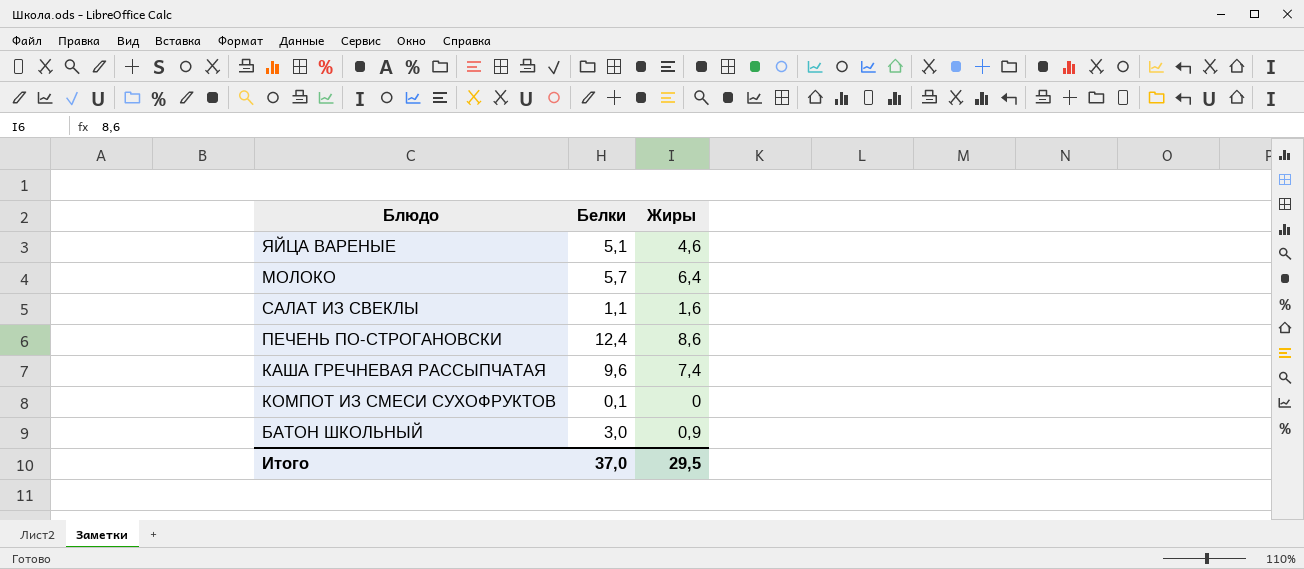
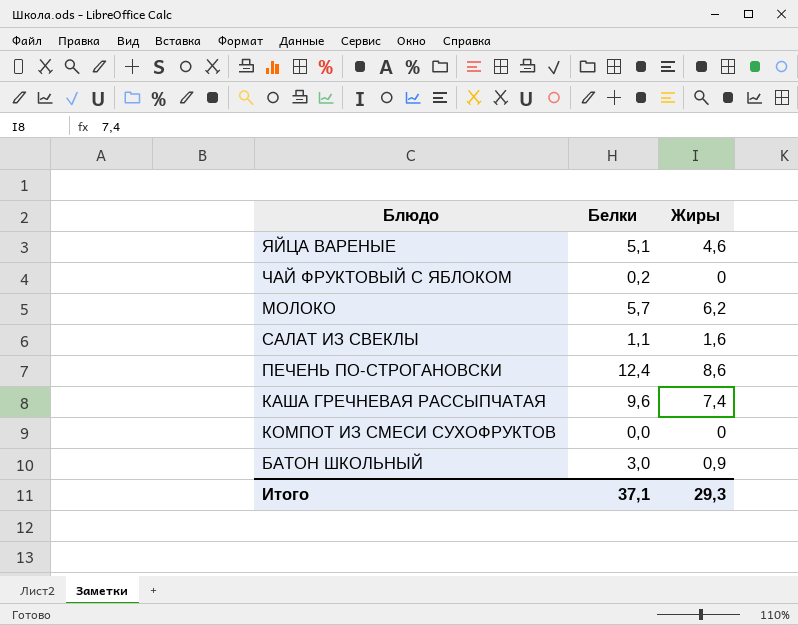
row ЧАЙ ФРУКТОВЫЙ С ЯБЛОКОМ: none -> 0,2 | 0
МОЛОКО | Жиры: 6,4 -> 6,2
КОМПОТ ИЗ СМЕСИ СУХОФРУКТОВ | Белки: 0,1 -> 0,0
Итого | Белки: 37,0 -> 37,1
Итого | Жиры: 29,5 -> 29,3

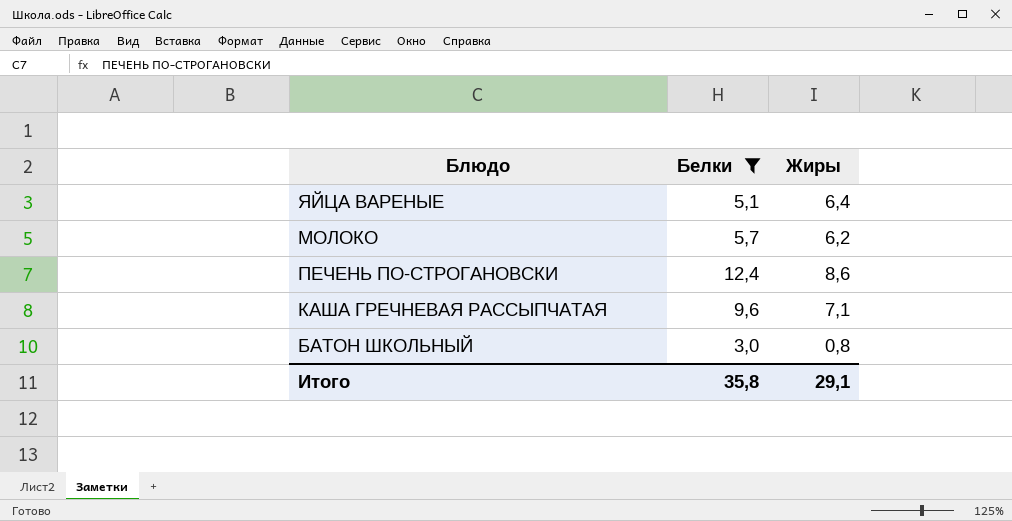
filter: none -> Белки >= 3,0
ЯЙЦА ВАРЕНЫЕ | Жиры: 4,6 -> 6,4
КАША ГРЕЧНЕВАЯ РАССЫПЧАТАЯ | Жиры: 7,4 -> 7,1
БАТОН ШКОЛЬНЫЙ | Жиры: 0,9 -> 0,8
Итого | Белки: 37,1 -> 35,8
Итого | Жиры: 29,3 -> 29,1

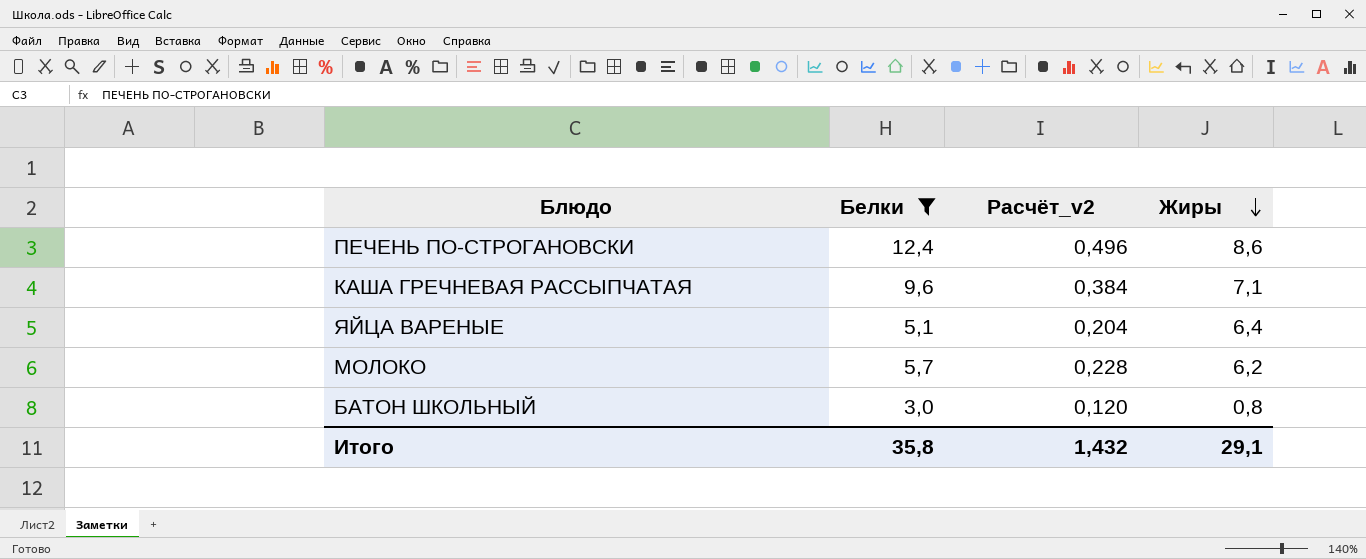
row order: none -> Жиры descending
column Расчёт_v2 | formula: none -> [Белки] * 0,04

